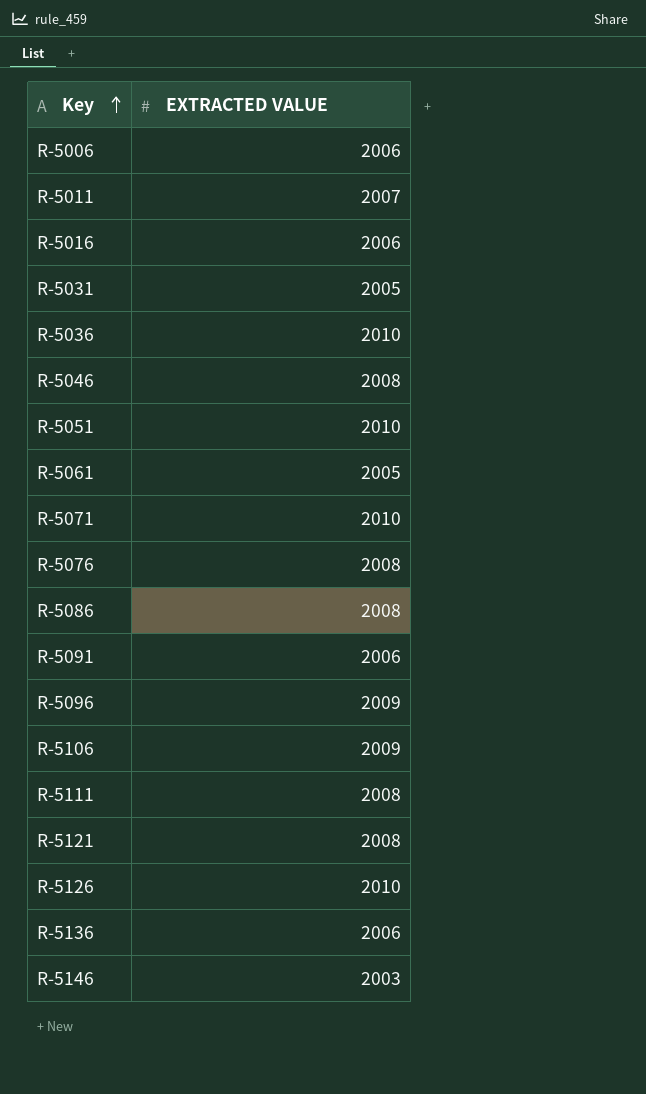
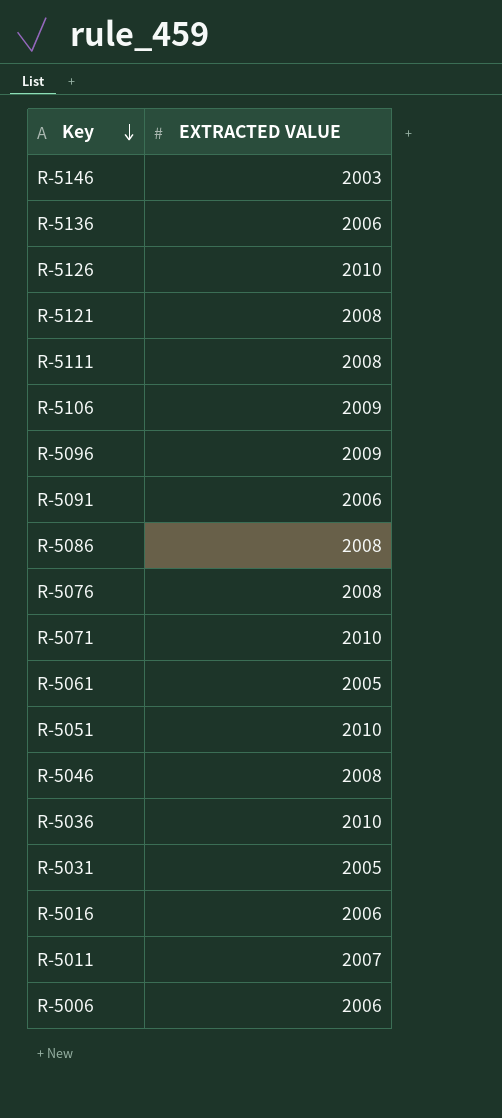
row order: Key ascending -> Key descending

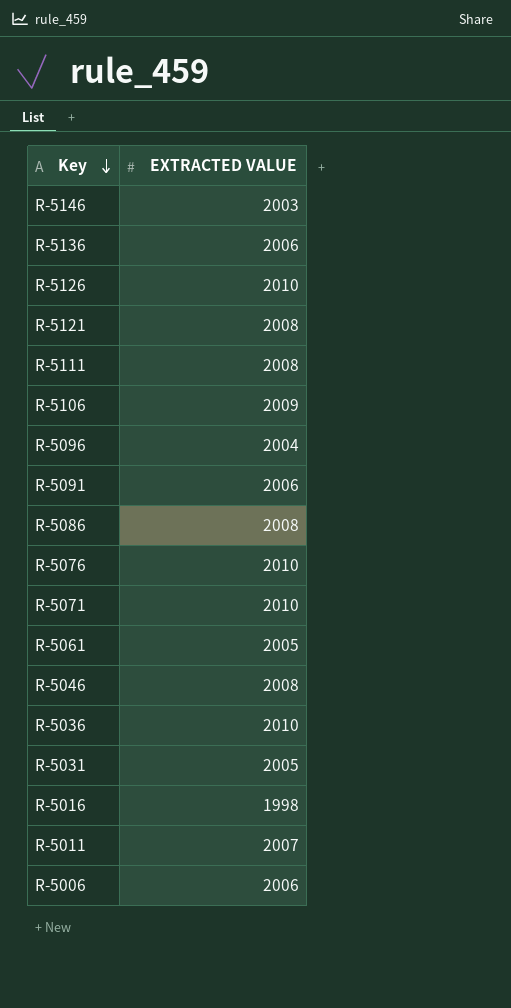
row R-5051: 2010 -> none
R-5096 | EXTRACTED VALUE: 2009 -> 2004
R-5076 | EXTRACTED VALUE: 2008 -> 2010
R-5016 | EXTRACTED VALUE: 2006 -> 1998

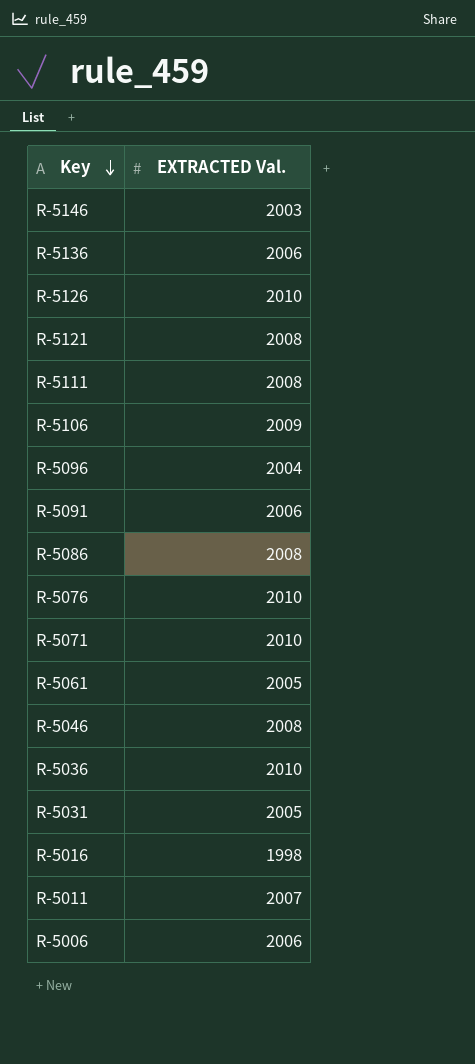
column name: EXTRACTED VALUE -> EXTRACTED Val.

